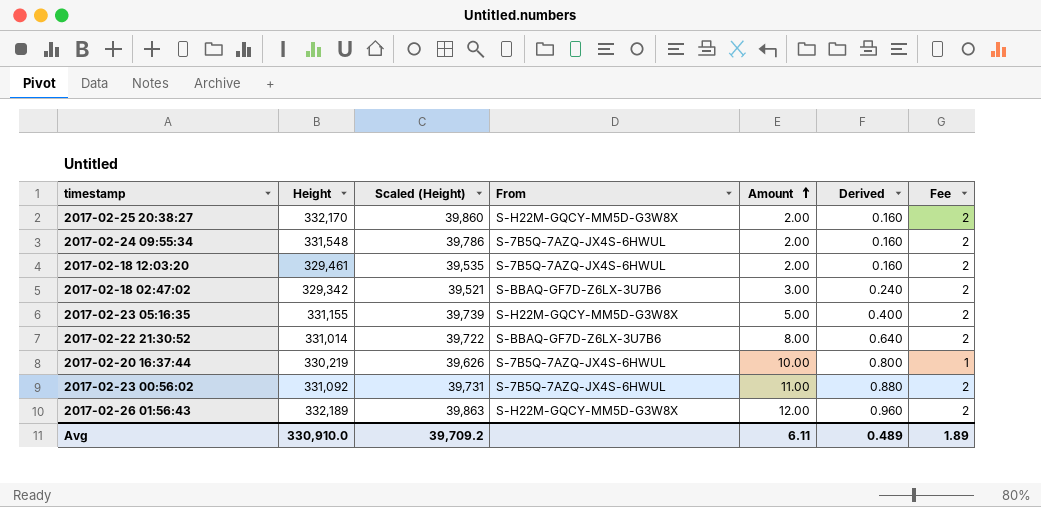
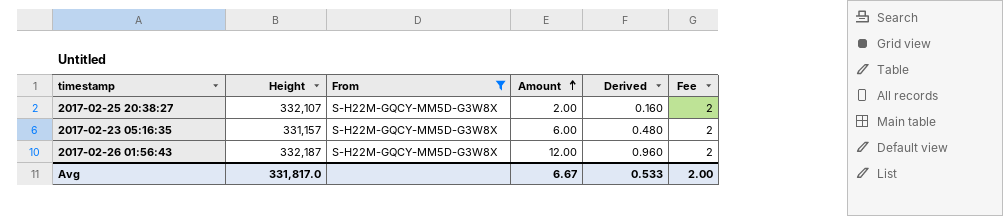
filter: none -> From = S-H22M-GQCY-MM5D-G3W8X
column Scaled (Height) | formula: [Height] * 0.12 -> none
2017-02-25 20:38:27 | Height: 332,170 -> 332,107
2017-02-23 05:16:35 | Height: 331,155 -> 331,157
2017-02-23 05:16:35 | Amount: 5.00 -> 6.00
2017-02-23 05:16:35 | Derived: 0.400 -> 0.480
2017-02-26 01:56:43 | Height: 332,189 -> 332,187
Avg | Height: 330,910.0 -> 331,817.0
Avg | Amount: 6.11 -> 6.67
Avg | Derived: 0.489 -> 0.533
Avg | Fee: 1.89 -> 2.00

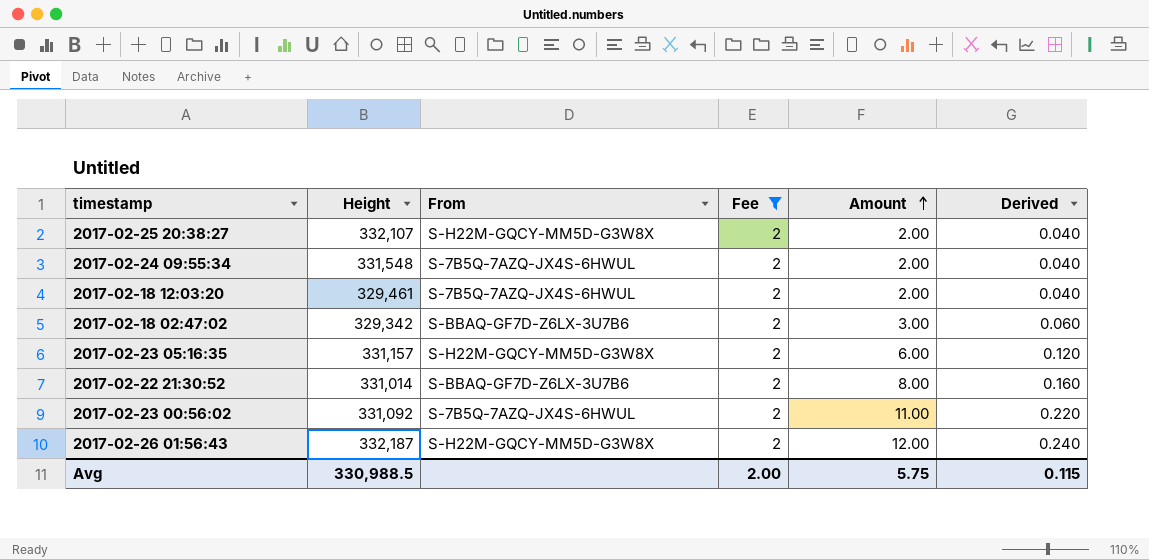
filter: From = S-H22M-GQCY-MM5D-G3W8X -> Fee = 2
column Fee | position: 6 -> 4
column Derived | formula: [Amount] * 0.08 -> [Amount] * 0.02
Avg | Height: 331,817.0 -> 330,988.5
Avg | Amount: 6.67 -> 5.75
Avg | Derived: 0.533 -> 0.115

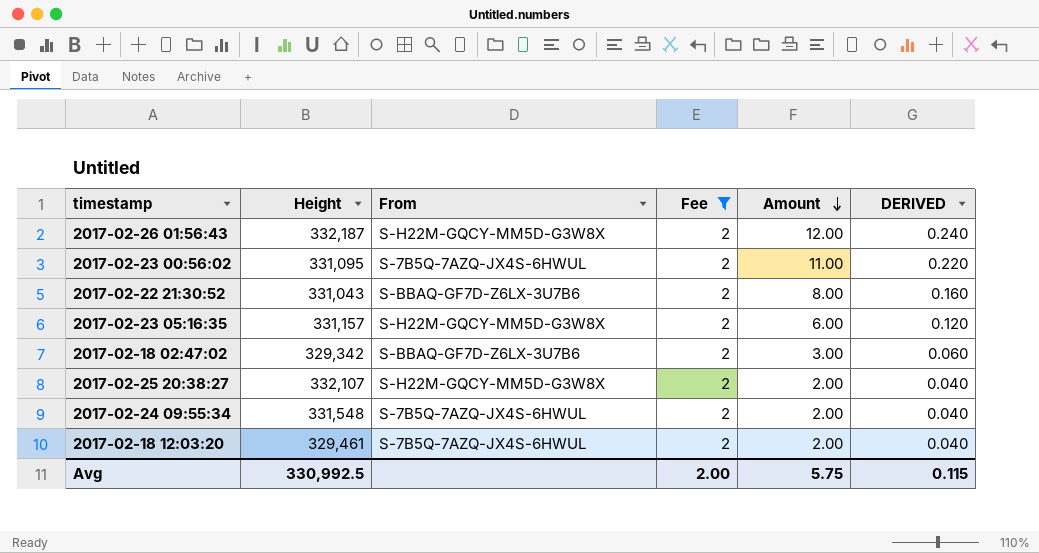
row order: Amount ascending -> Amount descending
column name: Derived -> DERIVED
2017-02-23 00:56:02 | Height: 331,092 -> 331,095
2017-02-22 21:30:52 | Height: 331,014 -> 331,043
Avg | Height: 330,988.5 -> 330,992.5

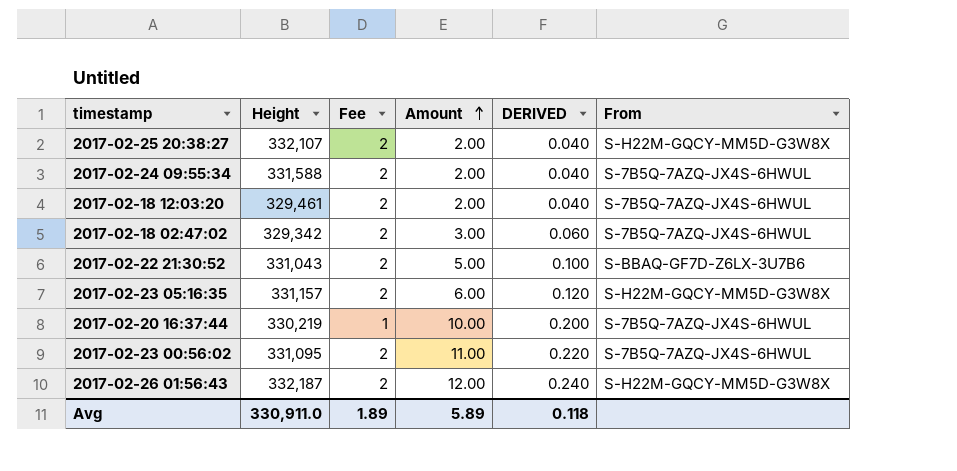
filter: Fee = 2 -> none
row order: Amount descending -> Amount ascending
column From | position: 3 -> 6
2017-02-24 09:55:34 | Height: 331,548 -> 331,588
2017-02-18 02:47:02 | From: S-BBAQ-GF7D-Z6LX-3U7B6 -> S-7B5Q-7AZQ-JX4S-6HWUL
2017-02-22 21:30:52 | Amount: 8.00 -> 5.00
2017-02-22 21:30:52 | DERIVED: 0.160 -> 0.100
Avg | Height: 330,992.5 -> 330,911.0
Avg | Fee: 2.00 -> 1.89
Avg | Amount: 5.75 -> 5.89
Avg | DERIVED: 0.115 -> 0.118

